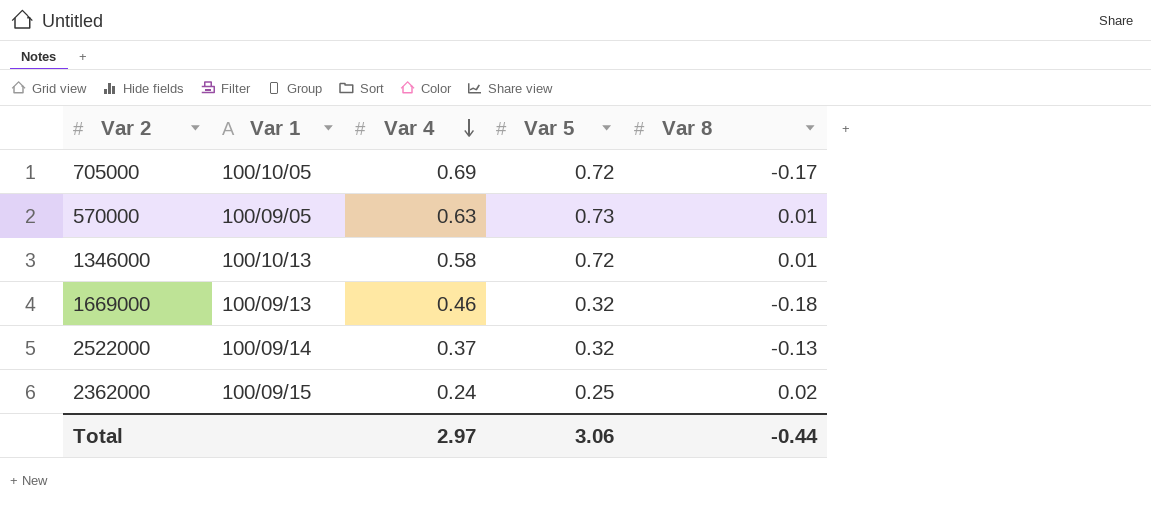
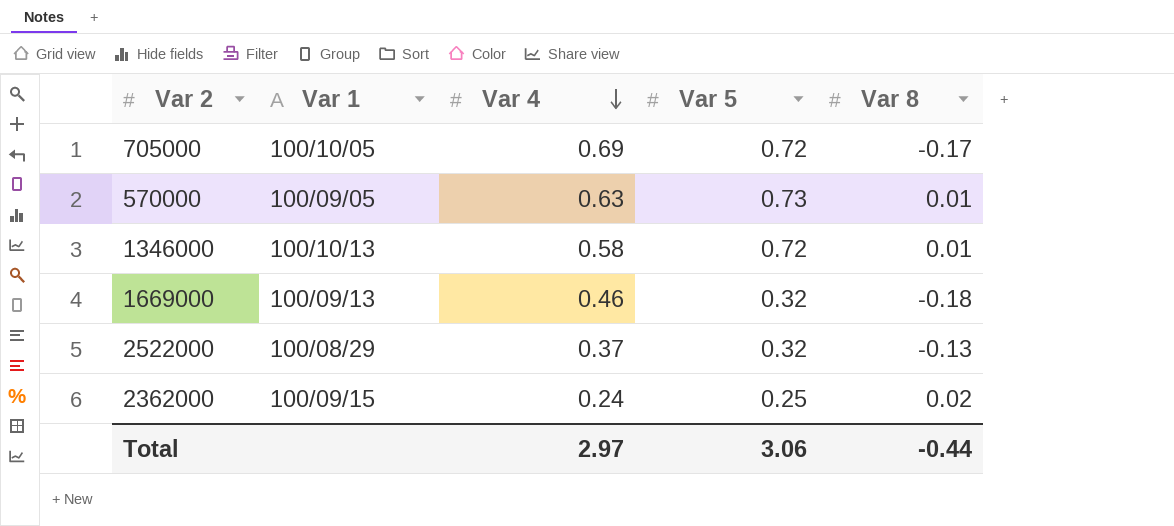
2522000 | Var 1: 100/09/14 -> 100/08/29

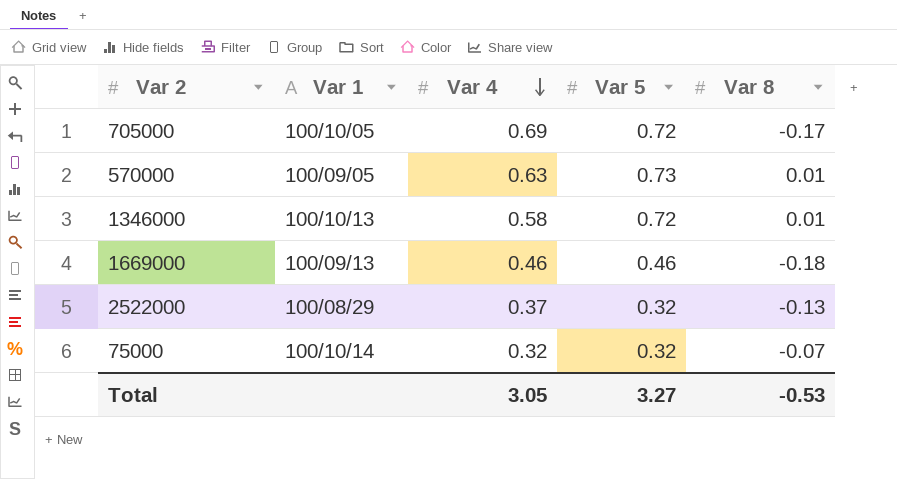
row 2362000: 100/09/15 | 0.24 | 0.25 | 0.02 -> none
1669000 | Var 5: 0.32 -> 0.46
row 75000: none -> 100/10/14 | 0.32 | 0.32 | -0.07
Total | Var 4: 2.97 -> 3.05
Total | Var 5: 3.06 -> 3.27
Total | Var 8: -0.44 -> -0.53

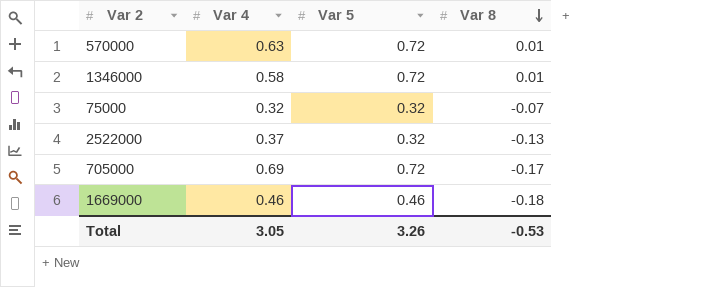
row order: Var 4 descending -> Var 8 descending
column Var 1 | position: 2 -> none
570000 | Var 5: 0.73 -> 0.72
Total | Var 5: 3.27 -> 3.26

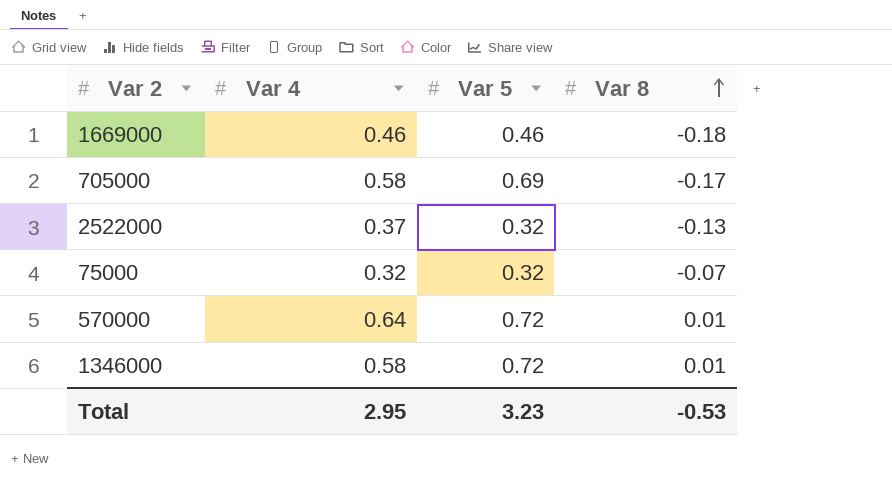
row order: Var 8 descending -> Var 8 ascending
705000 | Var 4: 0.69 -> 0.58
705000 | Var 5: 0.72 -> 0.69
570000 | Var 4: 0.63 -> 0.64
Total | Var 4: 3.05 -> 2.95
Total | Var 5: 3.26 -> 3.23

